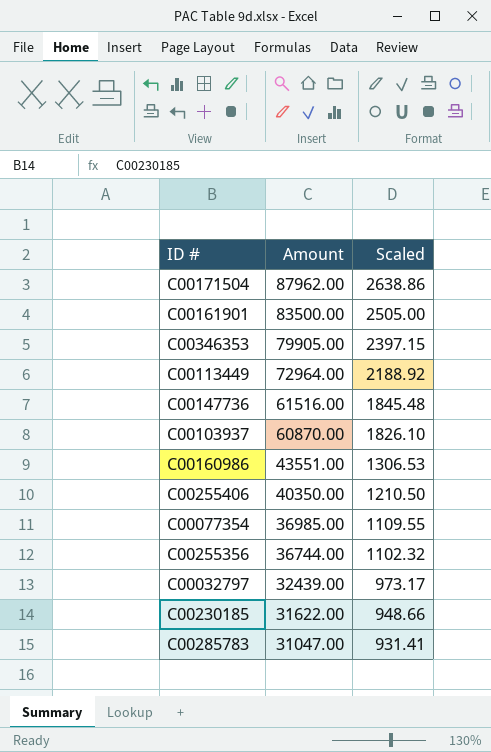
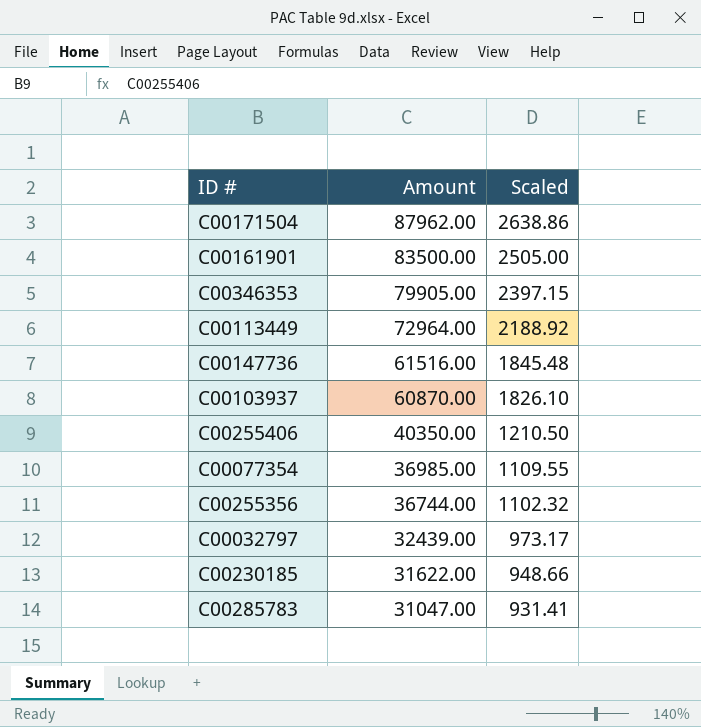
row C00160986: 43551.00 | 1306.53 -> none

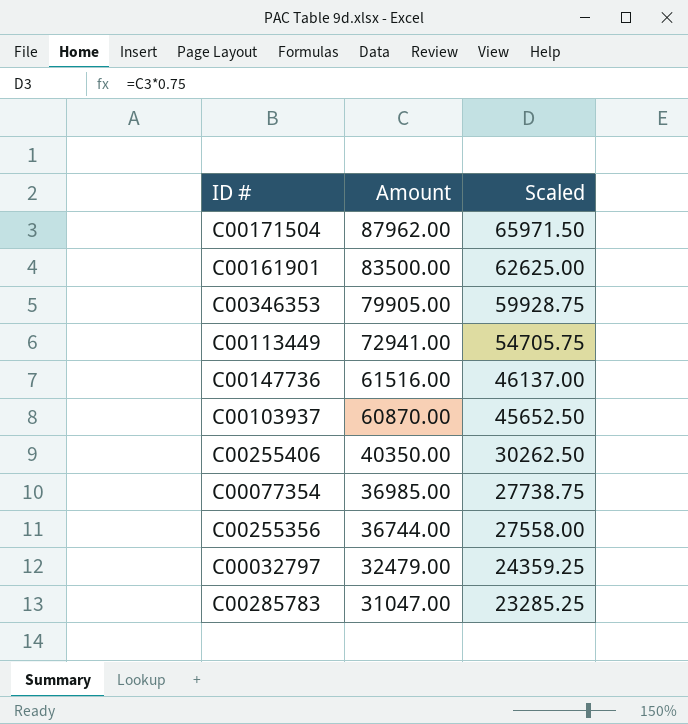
column Scaled | formula: [Amount] * 0.03 -> [Amount] * 0.75
row C00230185: 31622.00 | 948.66 -> none
C00113449 | Amount: 72964.00 -> 72941.00
C00032797 | Amount: 32439.00 -> 32479.00

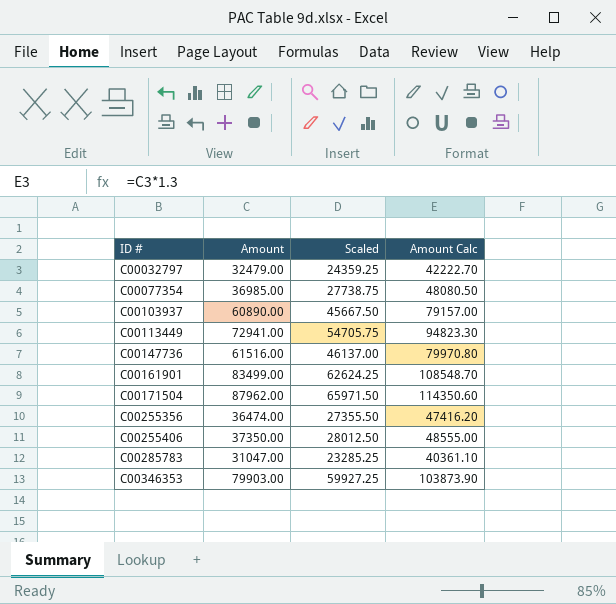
row order: Amount descending -> ID # ascending
column Amount Calc | formula: none -> [Amount] * 1.3
C00103937 | Amount: 60870.00 -> 60890.00
C00103937 | Scaled: 45652.50 -> 45667.50
C00161901 | Amount: 83500.00 -> 83499.00
C00161901 | Scaled: 62625.00 -> 62624.25
C00255356 | Amount: 36744.00 -> 36474.00
C00255356 | Scaled: 27558.00 -> 27355.50
C00255406 | Amount: 40350.00 -> 37350.00
C00255406 | Scaled: 30262.50 -> 28012.50
C00346353 | Amount: 79905.00 -> 79903.00
C00346353 | Scaled: 59928.75 -> 59927.25

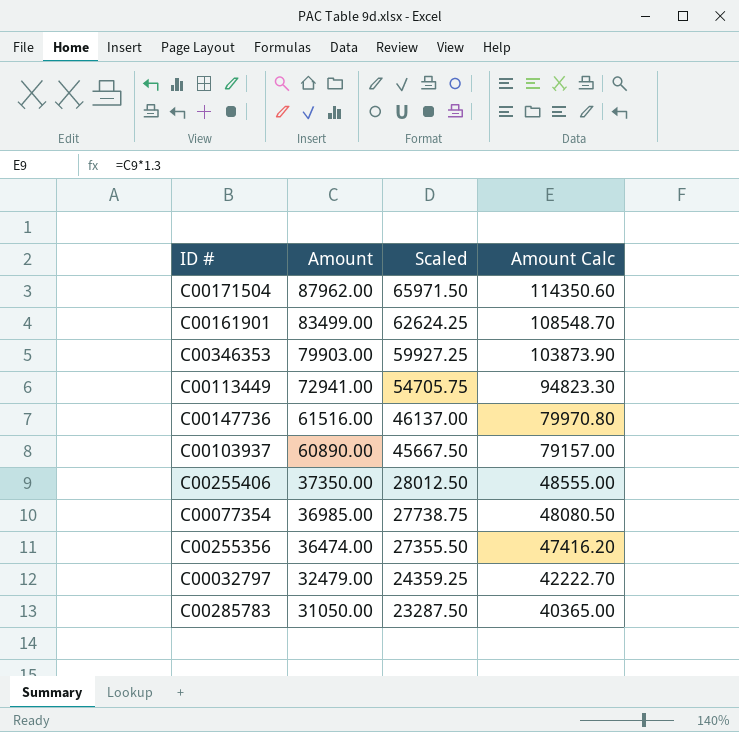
row order: ID # ascending -> Amount descending
C00285783 | Amount: 31047.00 -> 31050.00
C00285783 | Scaled: 23285.25 -> 23287.50
C00285783 | Amount Calc: 40361.10 -> 40365.00

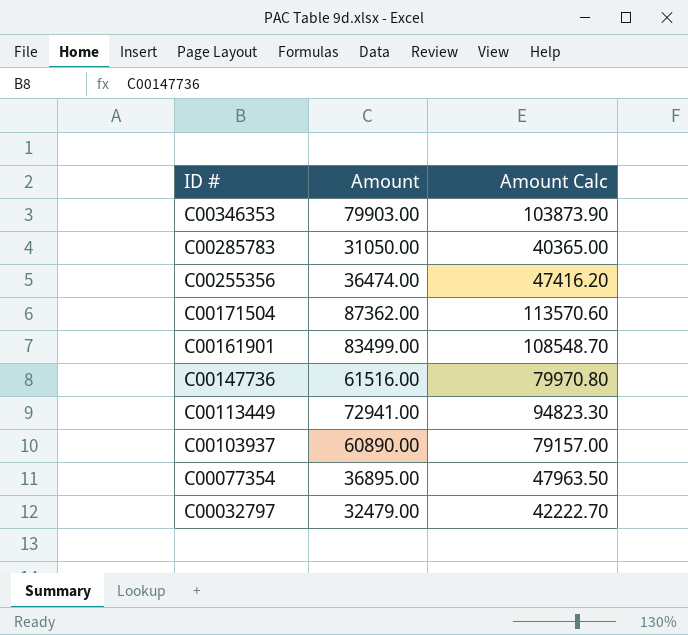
row order: Amount descending -> ID # descending
column Scaled | formula: [Amount] * 0.75 -> none
row C00255406: 37350.00 | 28012.50 | 48555.00 -> none
C00171504 | Amount: 87962.00 -> 87362.00
C00171504 | Amount Calc: 114350.60 -> 113570.60
C00077354 | Amount: 36985.00 -> 36895.00
C00077354 | Amount Calc: 48080.50 -> 47963.50

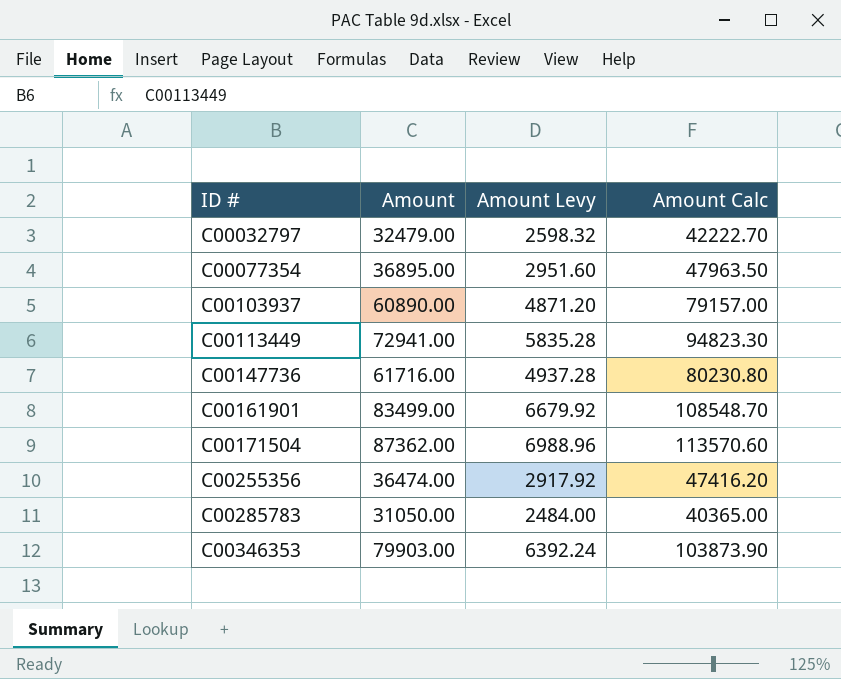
row order: ID # descending -> ID # ascending
column Amount Levy | formula: none -> [Amount] * 0.08
C00147736 | Amount: 61516.00 -> 61716.00
C00147736 | Amount Calc: 79970.80 -> 80230.80

